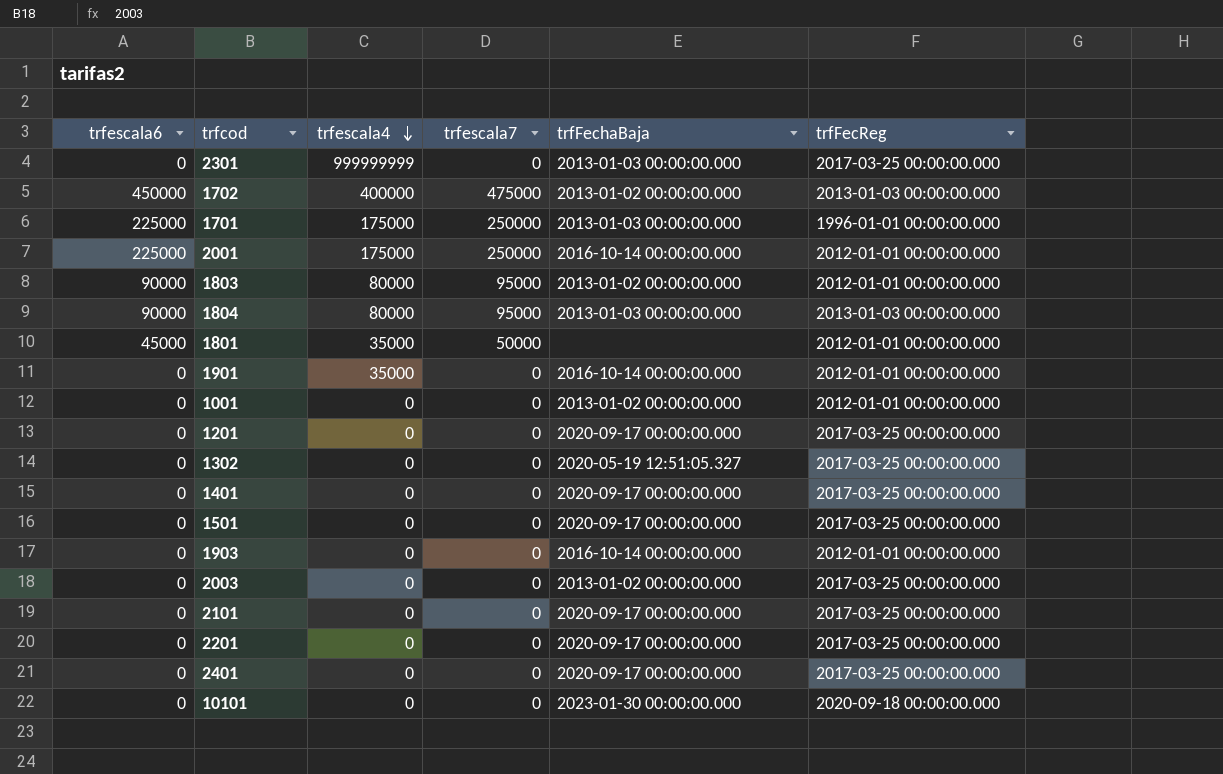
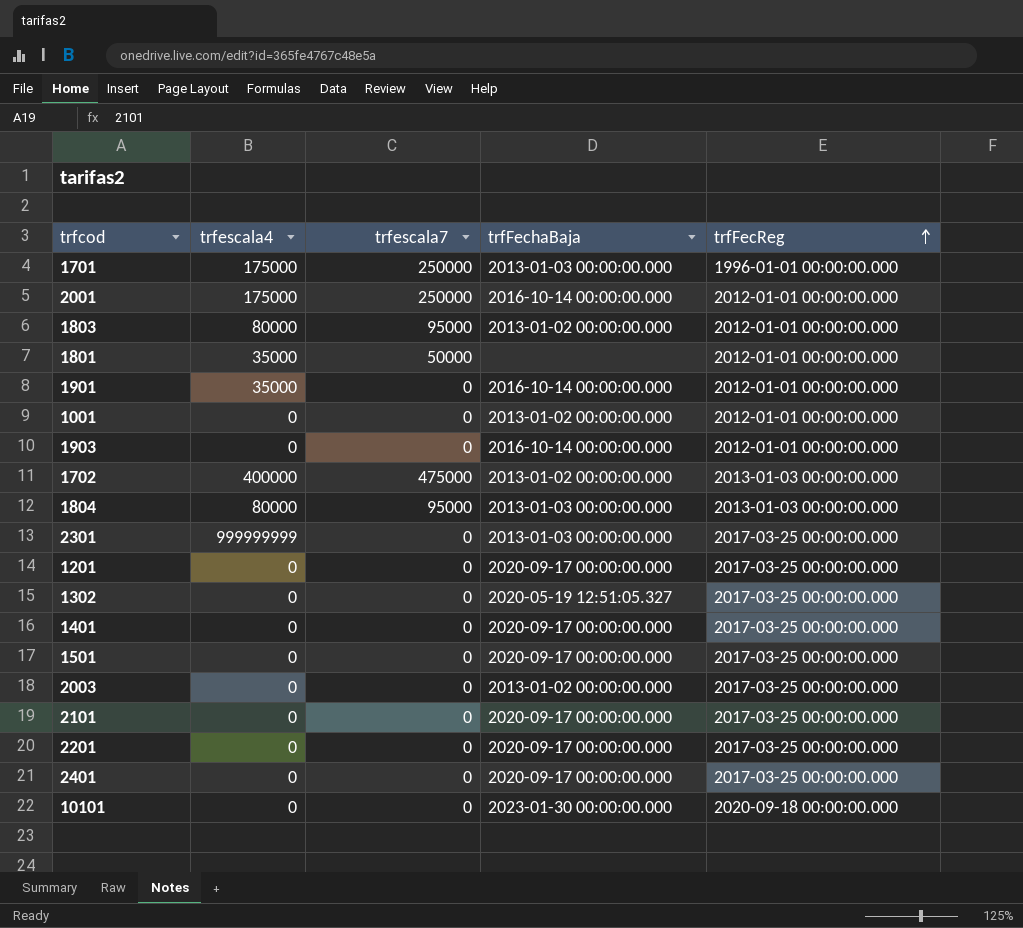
row order: trfescala4 descending -> trfFecReg ascending
column trfescala6 | position: 1 -> none

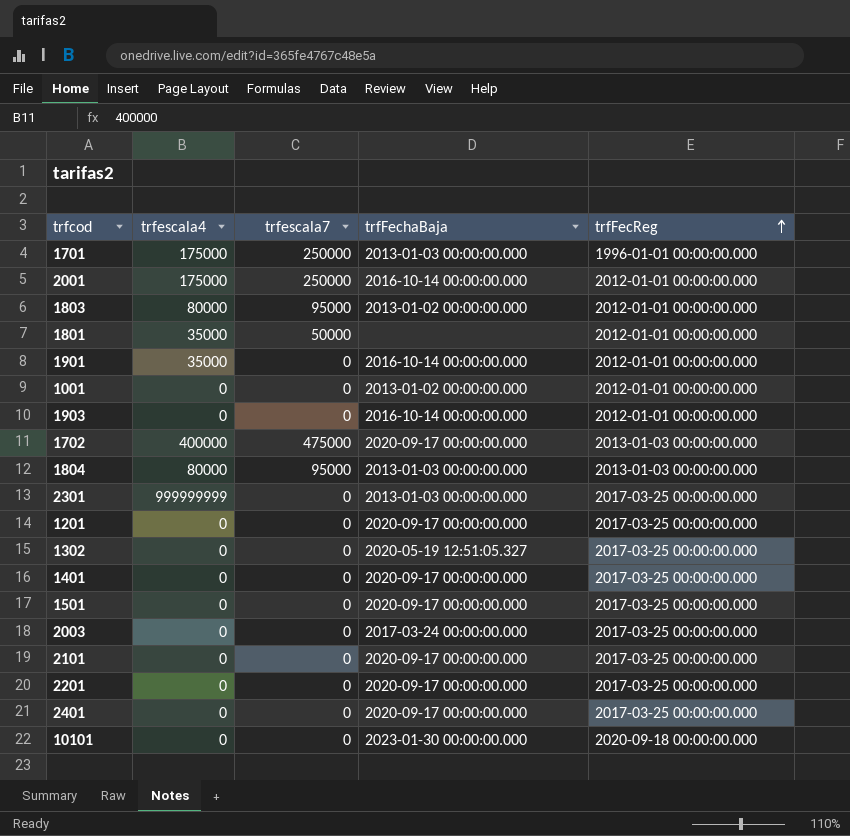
1702 | trfFechaBaja: 2013-01-02 00:00:00.000 -> 2020-09-17 00:00:00.000
2003 | trfFechaBaja: 2013-01-02 00:00:00.000 -> 2017-03-24 00:00:00.000

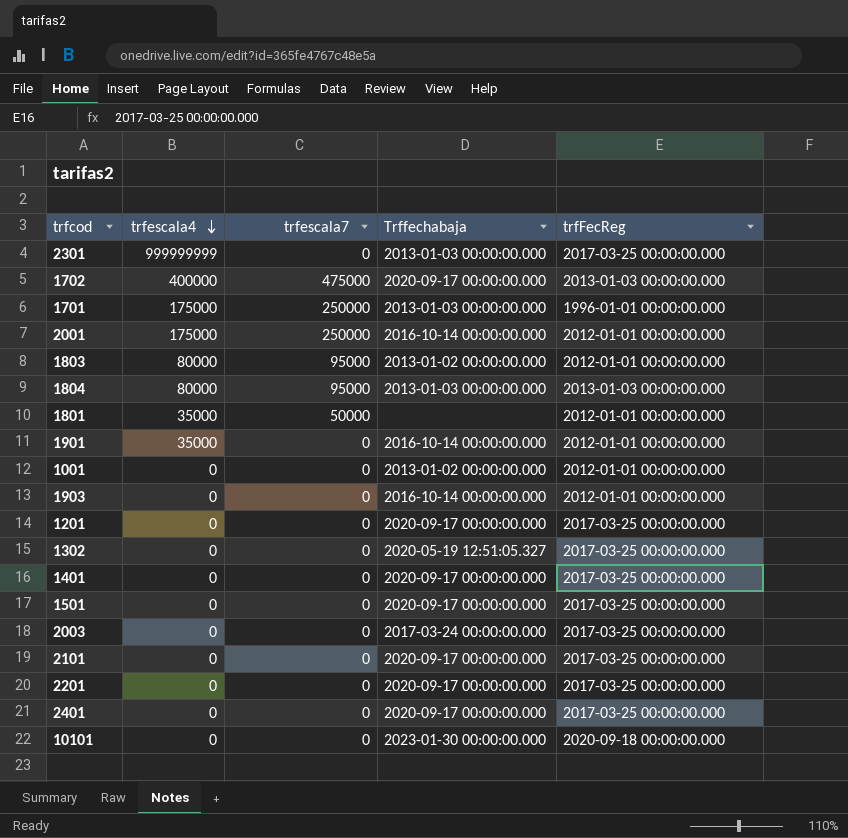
row order: trfFecReg ascending -> trfescala4 descending
column name: trfFechaBaja -> Trffechabaja

